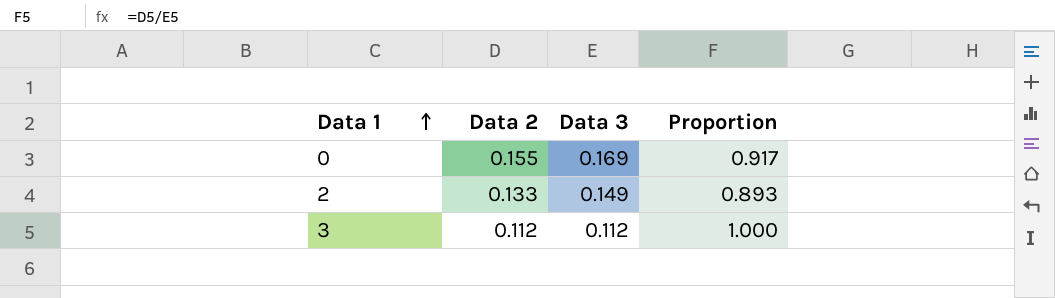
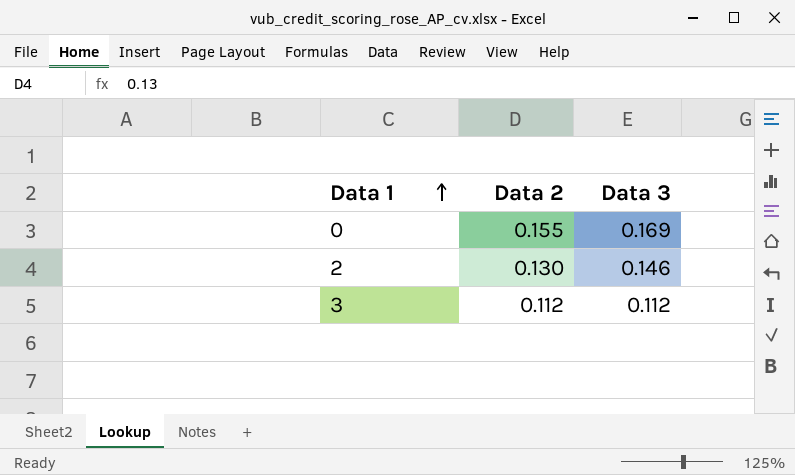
column Proportion | formula: [Data 2] / [Data 3] -> none
2 | Data 2: 0.133 -> 0.130
2 | Data 3: 0.149 -> 0.146

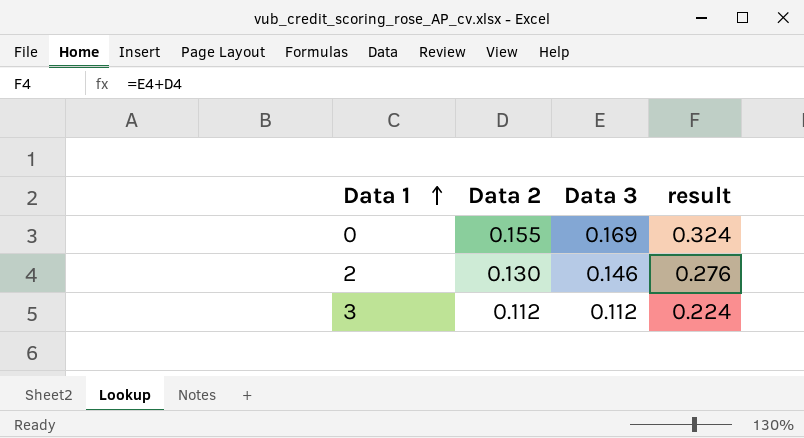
column result | formula: none -> [Data 2] + [Data 3]

